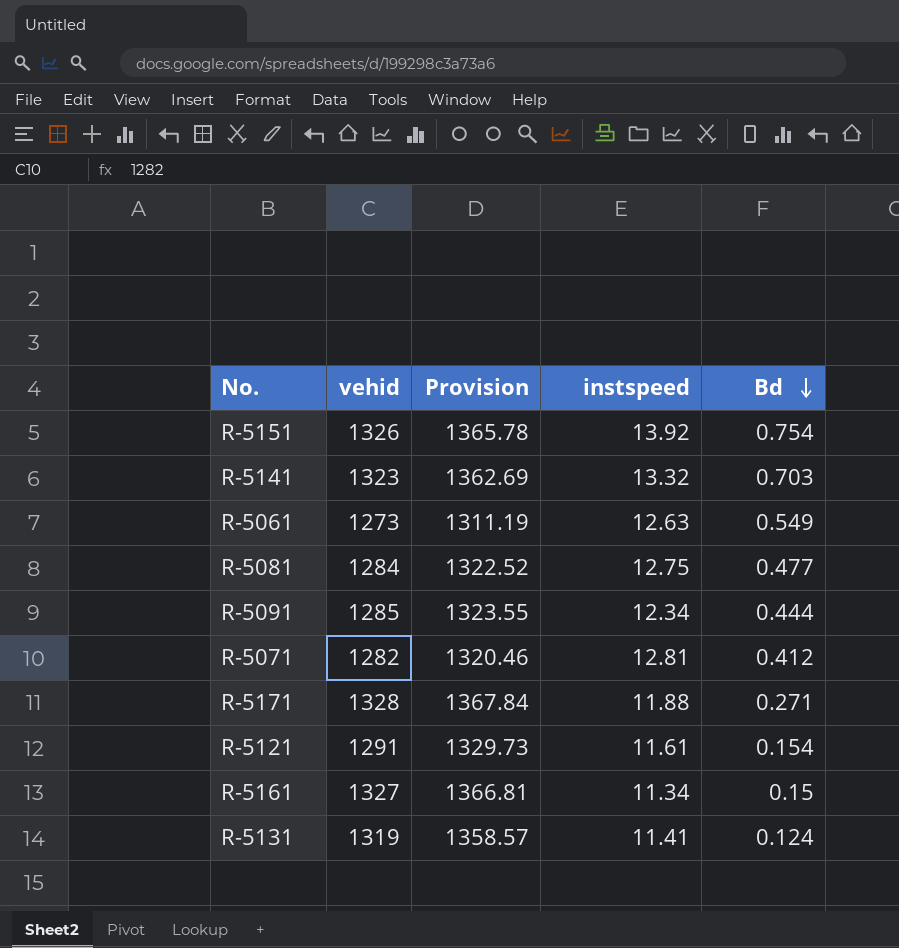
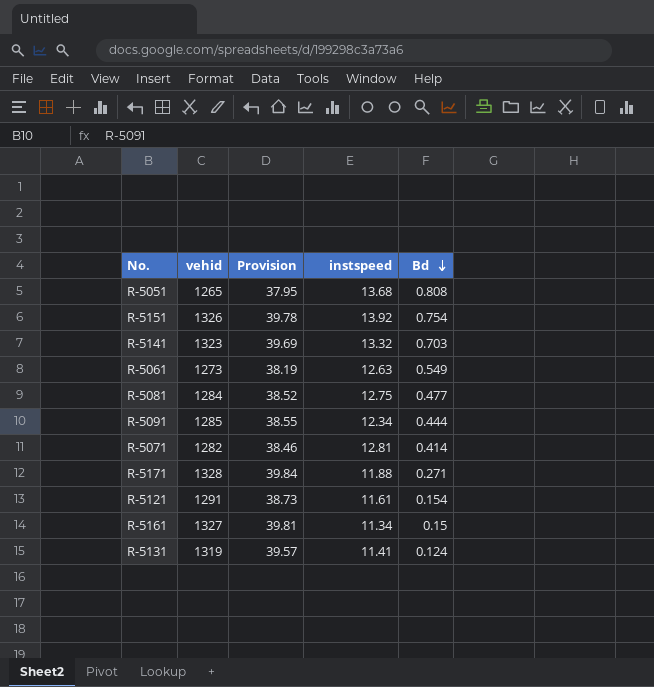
column Provision | formula: [vehid] * 1.03 -> [vehid] * 0.03
row R-5051: none -> 1265 | 37.95 | 13.68 | 0.808
R-5071 | Bd: 0.412 -> 0.414

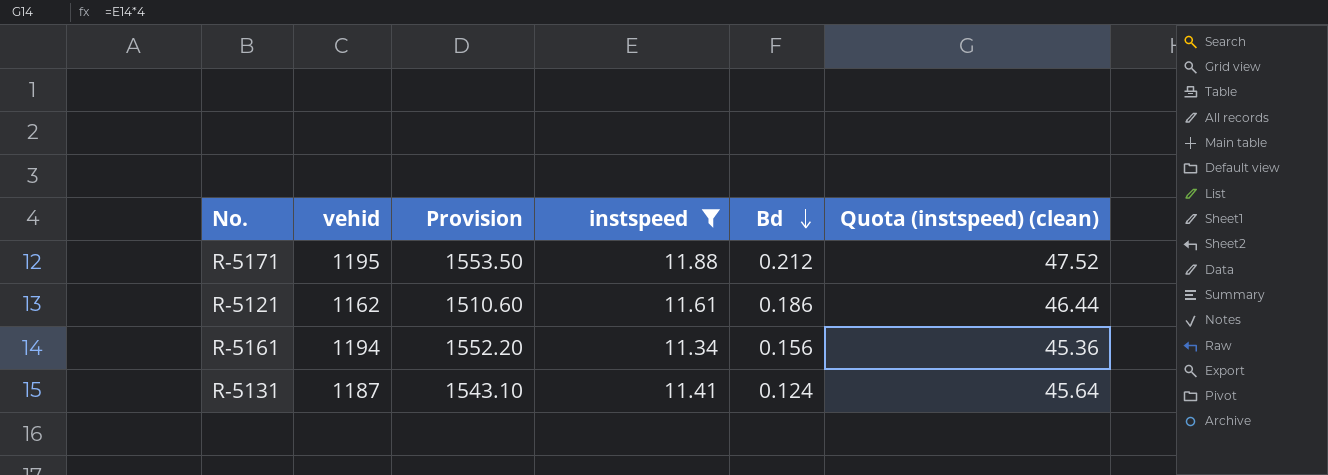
filter: none -> instspeed <= 11.88
column Provision | formula: [vehid] * 0.03 -> [vehid] * 1.3
column Quota (instspeed) (clean) | formula: none -> [instspeed] * 4
R-5171 | vehid: 1328 -> 1195
R-5171 | Bd: 0.271 -> 0.212
R-5121 | vehid: 1291 -> 1162
R-5121 | Bd: 0.154 -> 0.186
R-5161 | vehid: 1327 -> 1194
R-5161 | Bd: 0.15 -> 0.156
R-5131 | vehid: 1319 -> 1187

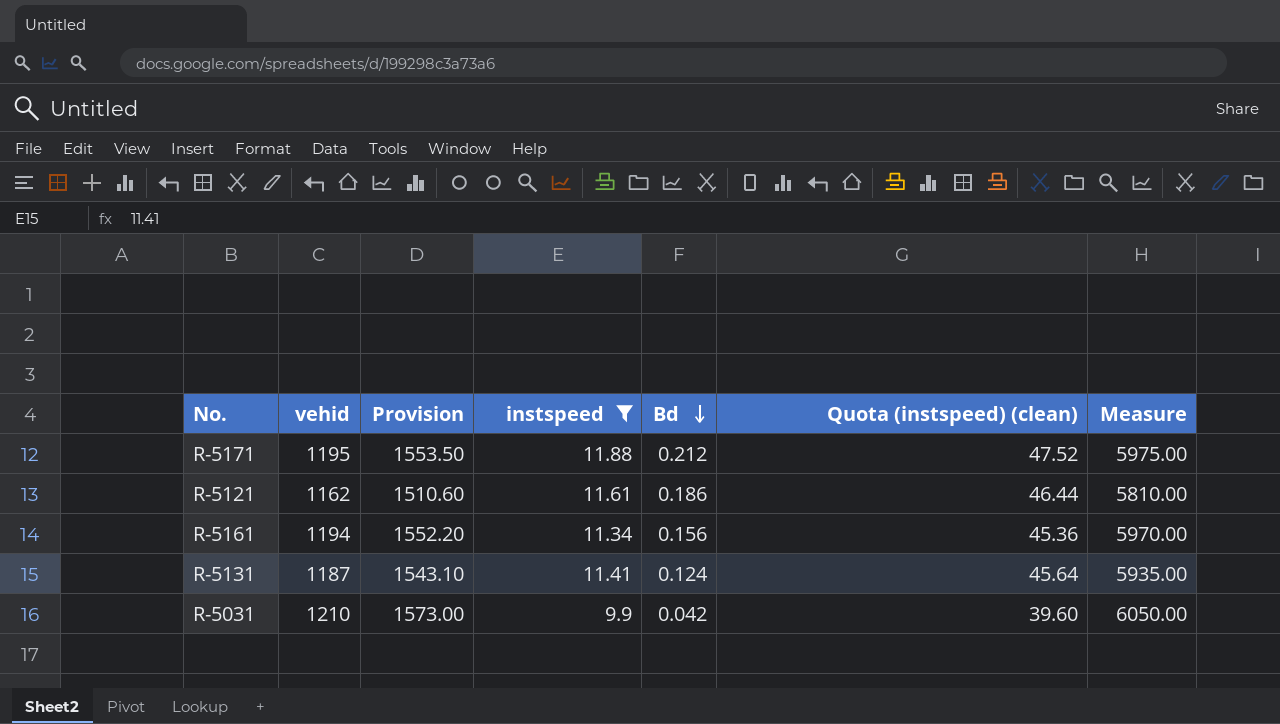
column Measure | formula: none -> [vehid] * 5
row R-5031: none -> 1210 | 1573.00 | 9.9 | 0.042 | 39.60 | 6050.00

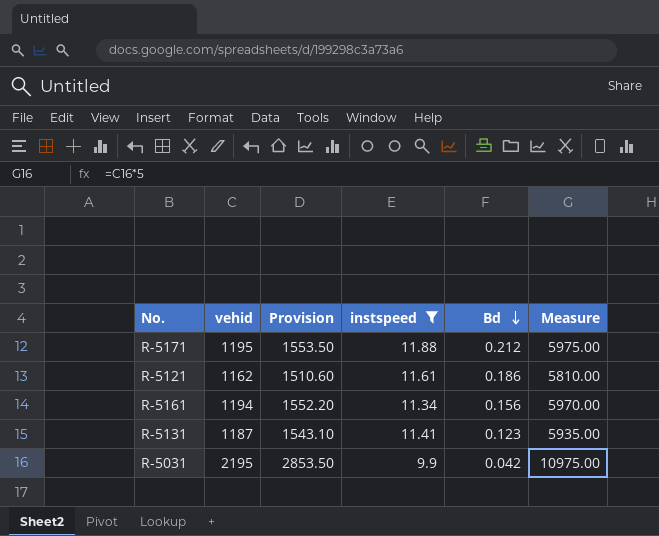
column Quota (instspeed) (clean) | formula: [instspeed] * 4 -> none
R-5131 | Bd: 0.124 -> 0.123
R-5031 | vehid: 1210 -> 2195
R-5031 | Provision: 1573.00 -> 2853.50
R-5031 | Measure: 6050.00 -> 10975.00

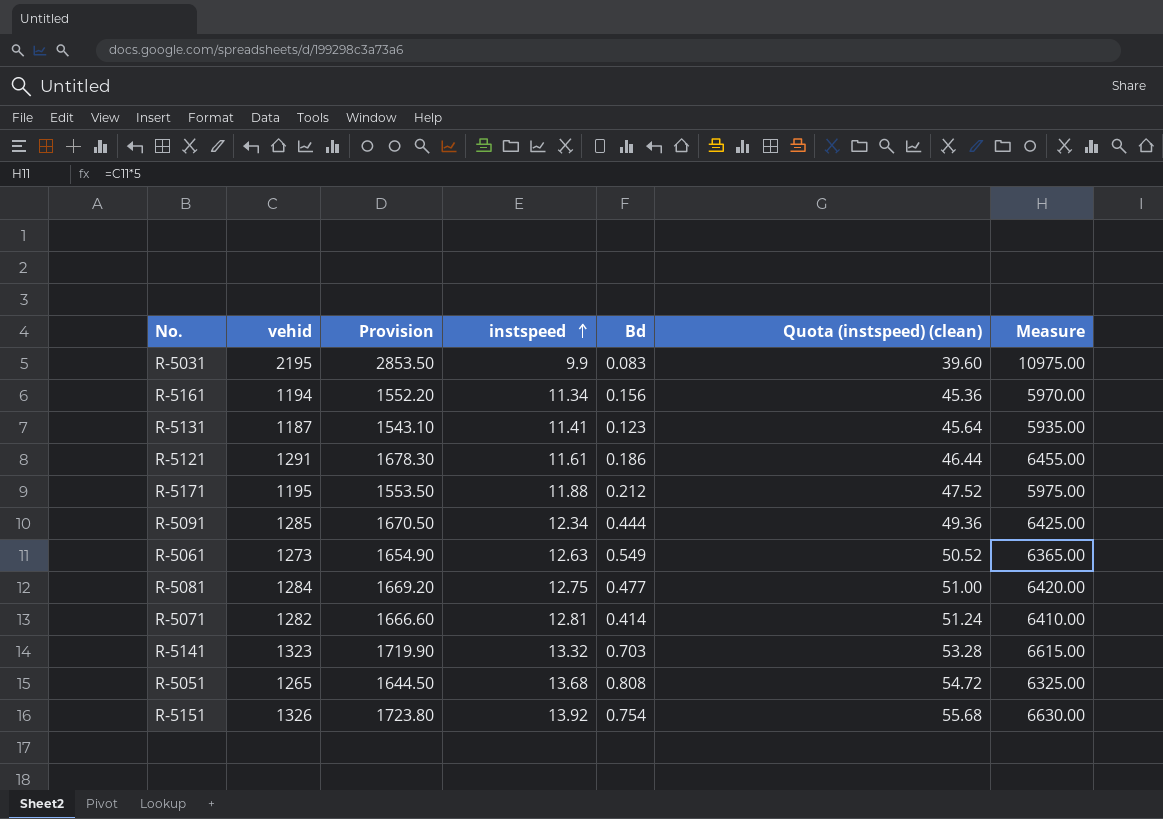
filter: instspeed <= 11.88 -> none
row order: Bd descending -> instspeed ascending
column Quota (instspeed) (clean) | formula: none -> [instspeed] * 4
R-5031 | Bd: 0.042 -> 0.083
R-5121 | vehid: 1162 -> 1291
R-5121 | Provision: 1510.60 -> 1678.30
R-5121 | Measure: 5810.00 -> 6455.00

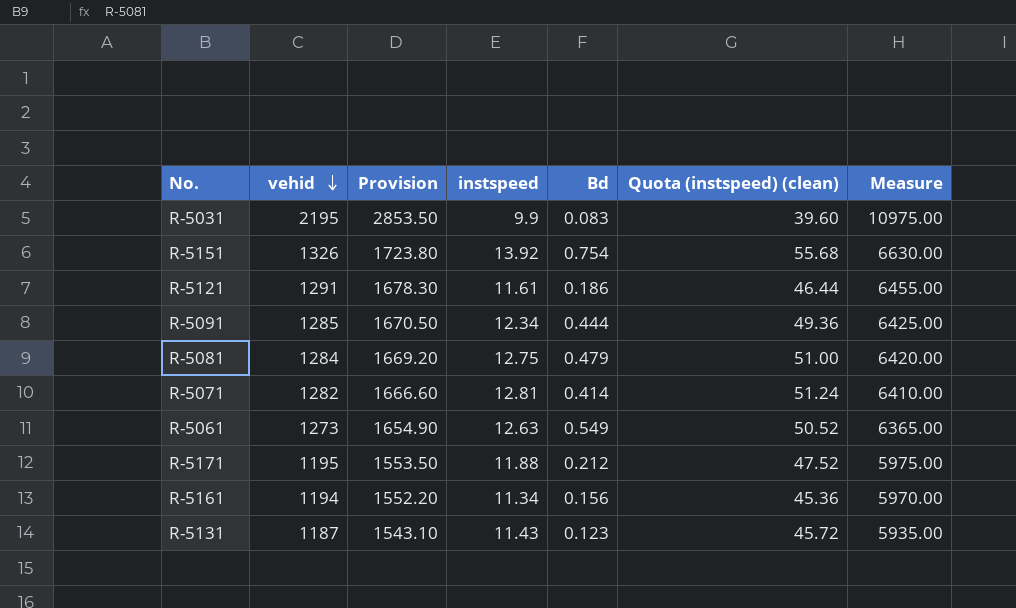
row order: instspeed ascending -> vehid descending
row R-5141: 1323 | 1719.90 | 13.32 | 0.703 | 53.28 | 6615.00 -> none
row R-5051: 1265 | 1644.50 | 13.68 | 0.808 | 54.72 | 6325.00 -> none
R-5081 | Bd: 0.477 -> 0.479
R-5131 | instspeed: 11.41 -> 11.43
R-5131 | Quota (instspeed) (clean): 45.64 -> 45.72

